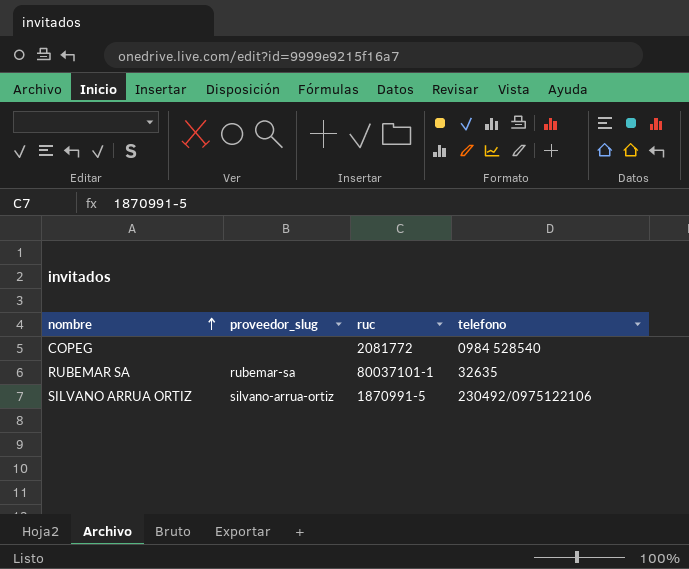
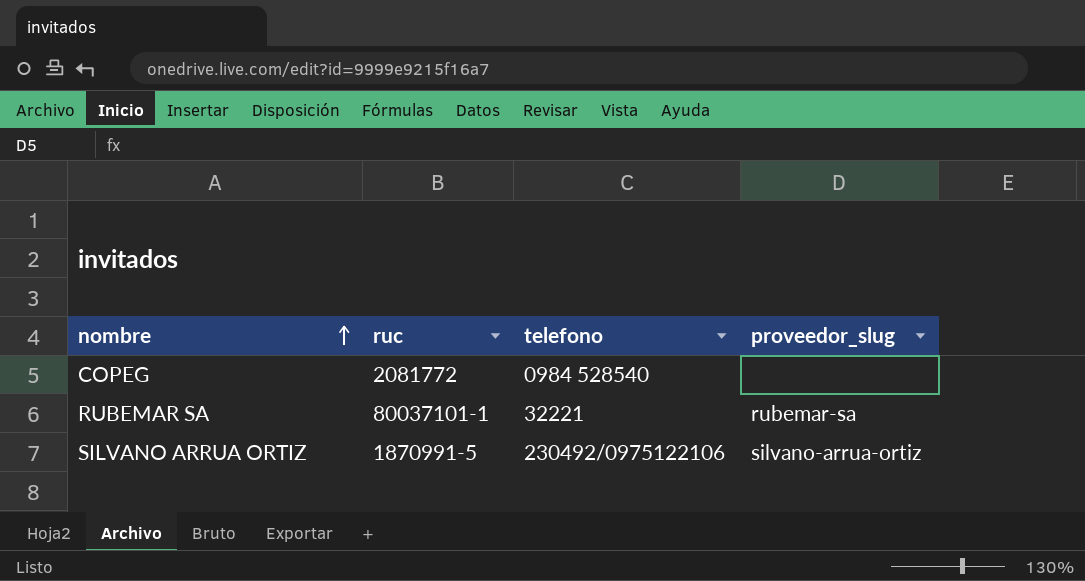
column proveedor_slug | position: 2 -> 4
RUBEMAR SA | telefono: 32635 -> 32221

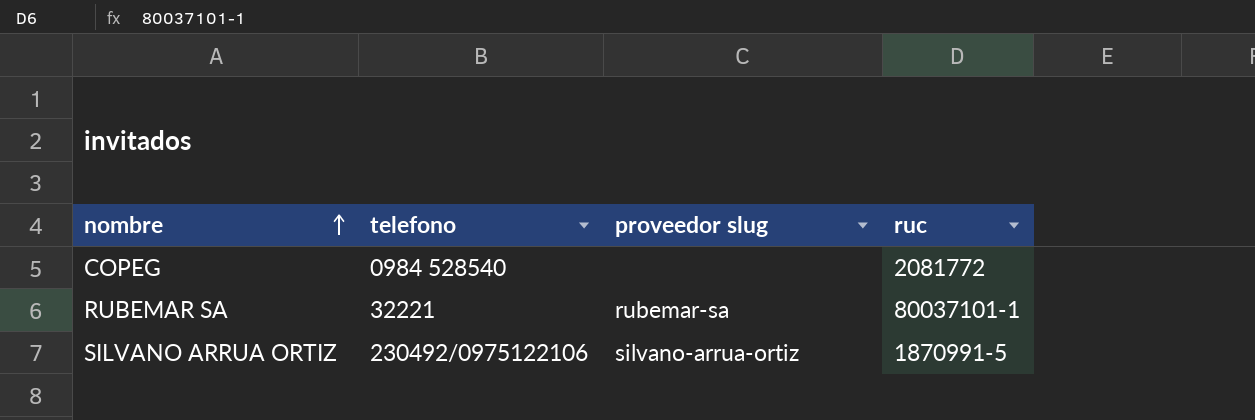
column name: proveedor_slug -> proveedor slug
column ruc | position: 2 -> 4

